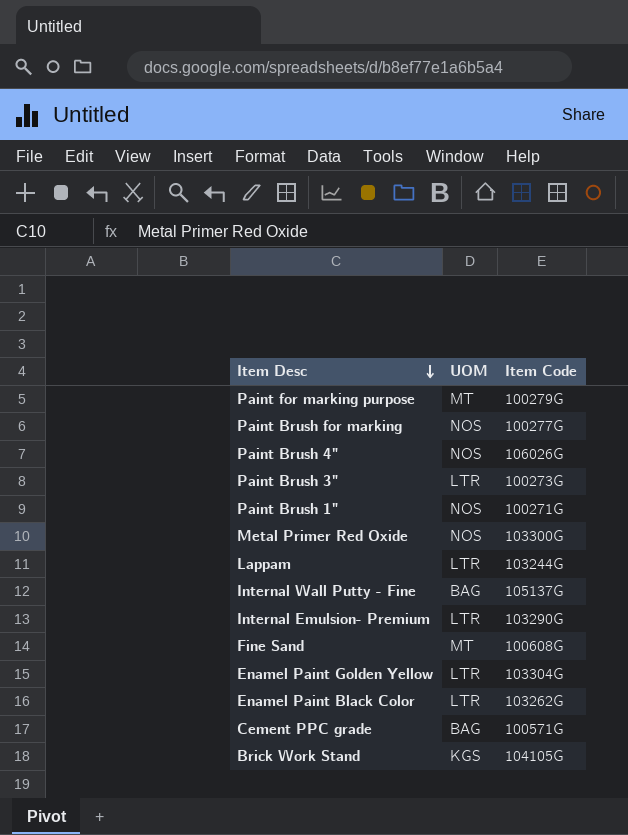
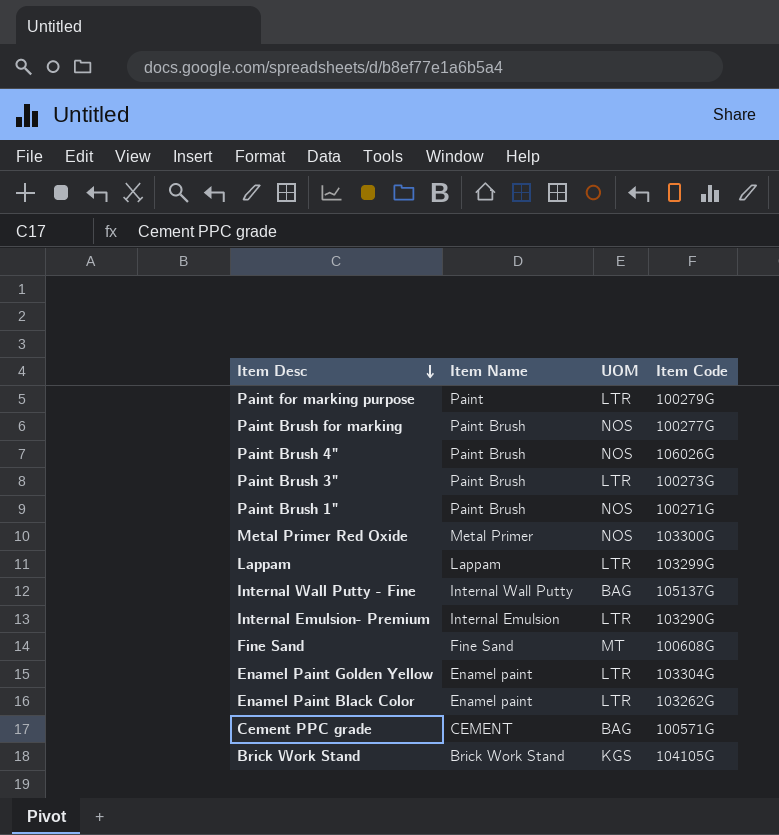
column Item Name | position: none -> 2
Paint for marking purpose | UOM: MT -> LTR
Lappam | Item Code: 103244G -> 103299G

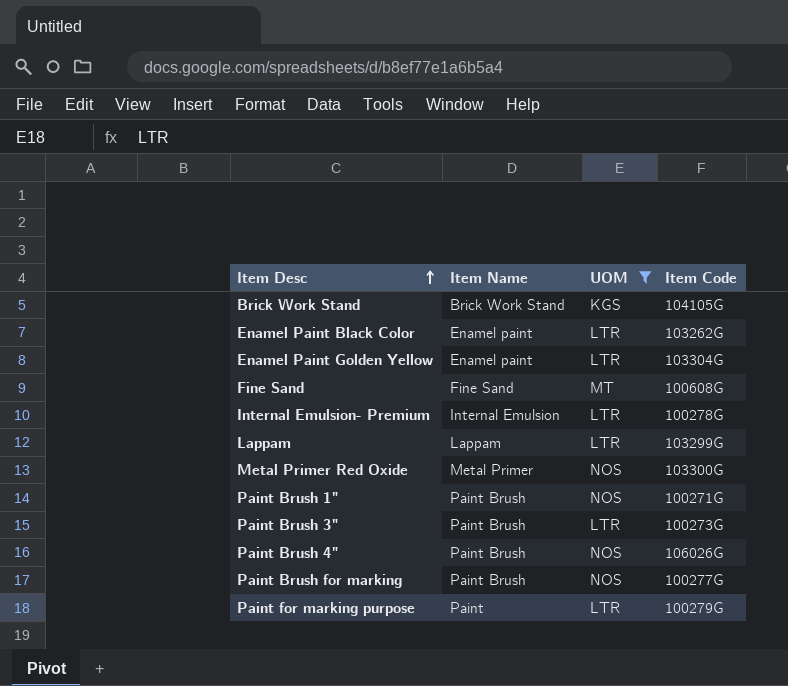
filter: none -> UOM != BAG
row order: Item Desc descending -> Item Desc ascending
Internal Emulsion- Premium | Item Code: 103290G -> 100278G

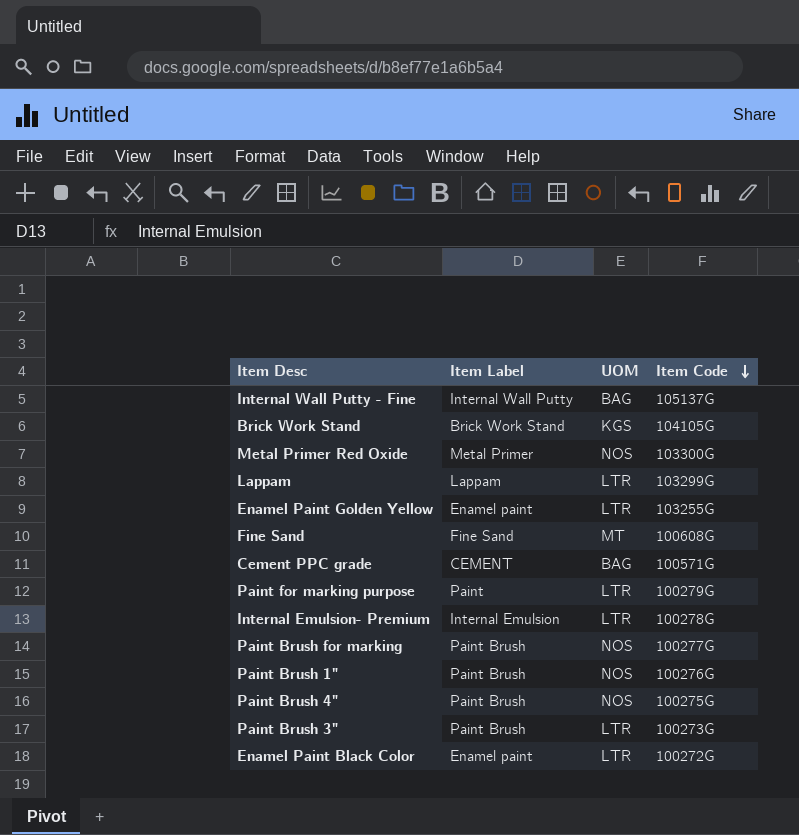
filter: UOM != BAG -> none
row order: Item Desc ascending -> Item Code descending
column name: Item Name -> Item Label
Enamel Paint Golden Yellow | Item Code: 103304G -> 103255G
Paint Brush 1" | Item Code: 100271G -> 100276G
Paint Brush 4" | Item Code: 106026G -> 100275G
Enamel Paint Black Color | Item Code: 103262G -> 100272G

